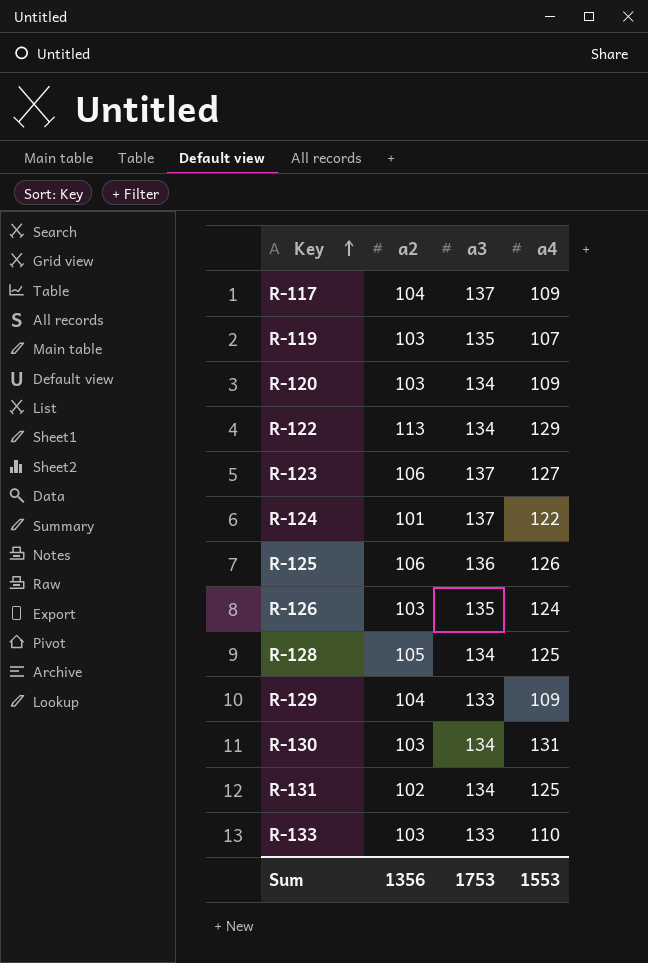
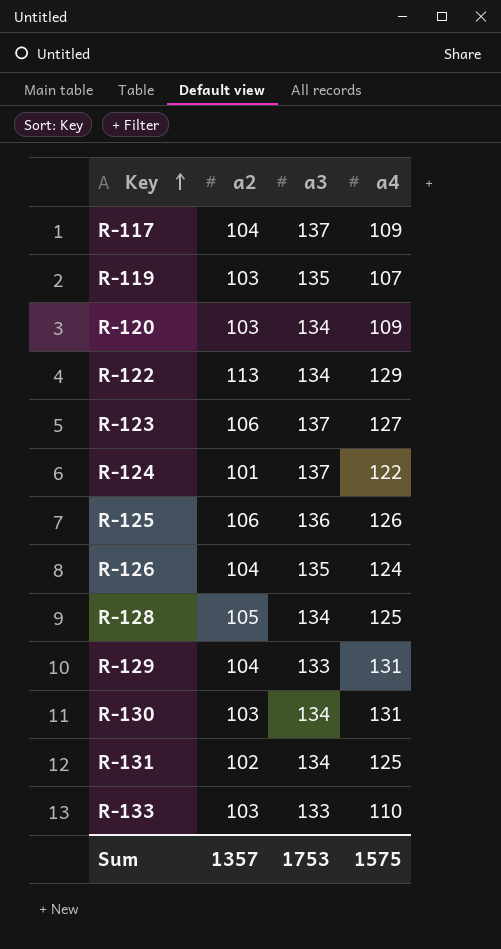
R-126 | a2: 103 -> 104
R-129 | a4: 109 -> 131
Sum | a2: 1356 -> 1357
Sum | a4: 1553 -> 1575

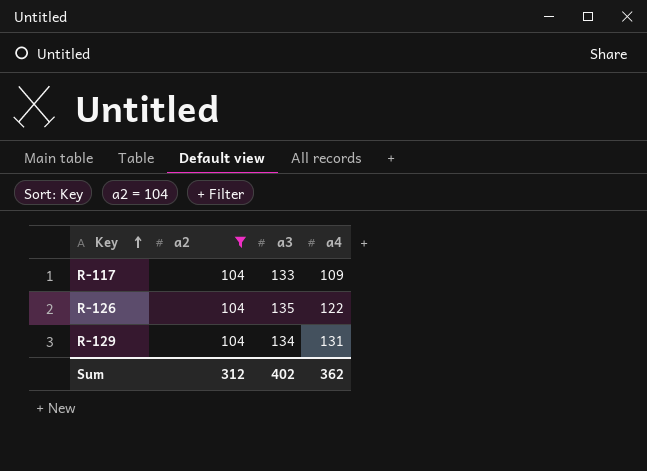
filter: none -> a2 = 104
R-117 | a3: 137 -> 133
R-126 | a4: 124 -> 122
R-129 | a3: 133 -> 134
Sum | a2: 1357 -> 312
Sum | a3: 1753 -> 402
Sum | a4: 1575 -> 362

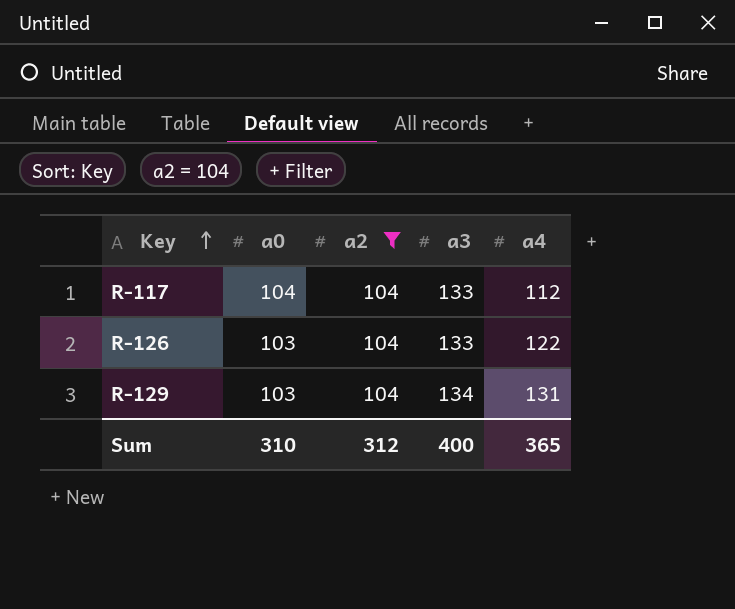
column a0 | position: none -> 2
R-117 | a4: 109 -> 112
R-126 | a3: 135 -> 133
Sum | a3: 402 -> 400
Sum | a4: 362 -> 365

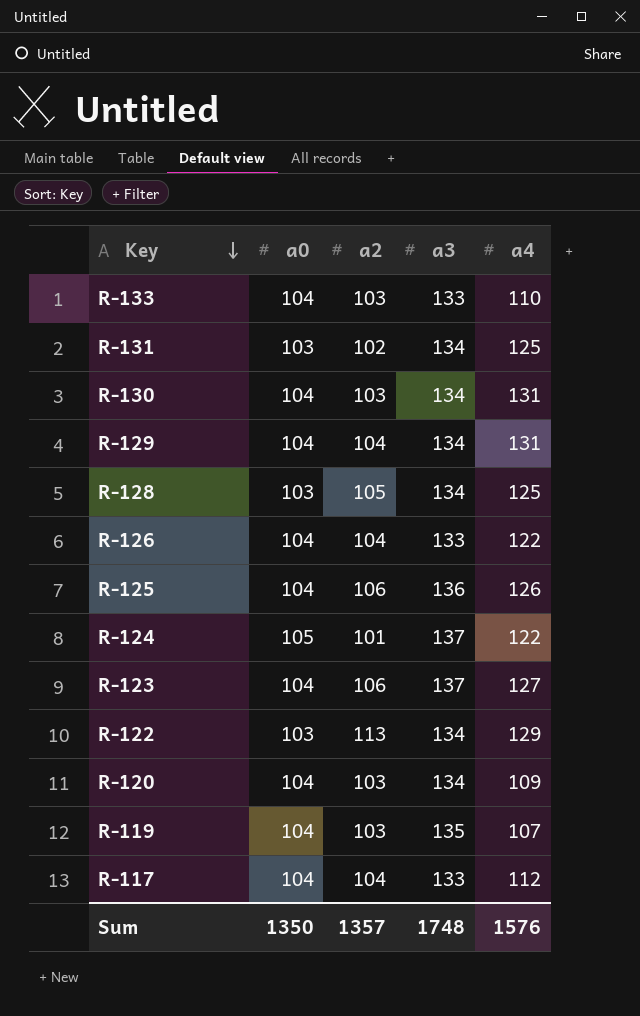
filter: a2 = 104 -> none
row order: Key ascending -> Key descending
R-129 | a0: 103 -> 104
R-126 | a0: 103 -> 104
Sum | a0: 310 -> 1350
Sum | a2: 312 -> 1357
Sum | a3: 400 -> 1748
Sum | a4: 365 -> 1576

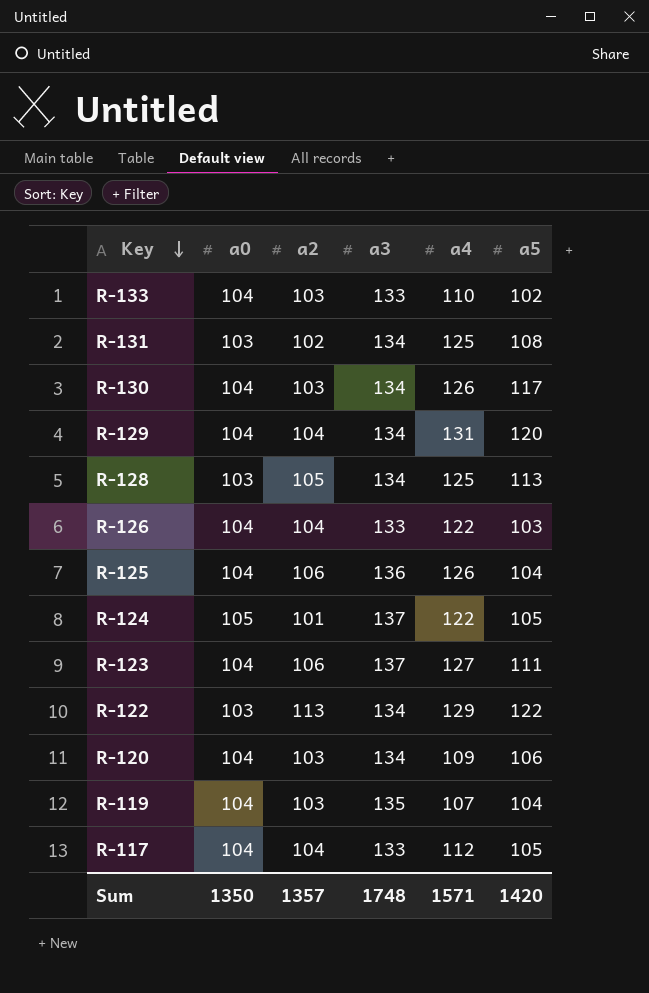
column a5 | position: none -> 6
R-130 | a4: 131 -> 126
Sum | a4: 1576 -> 1571

